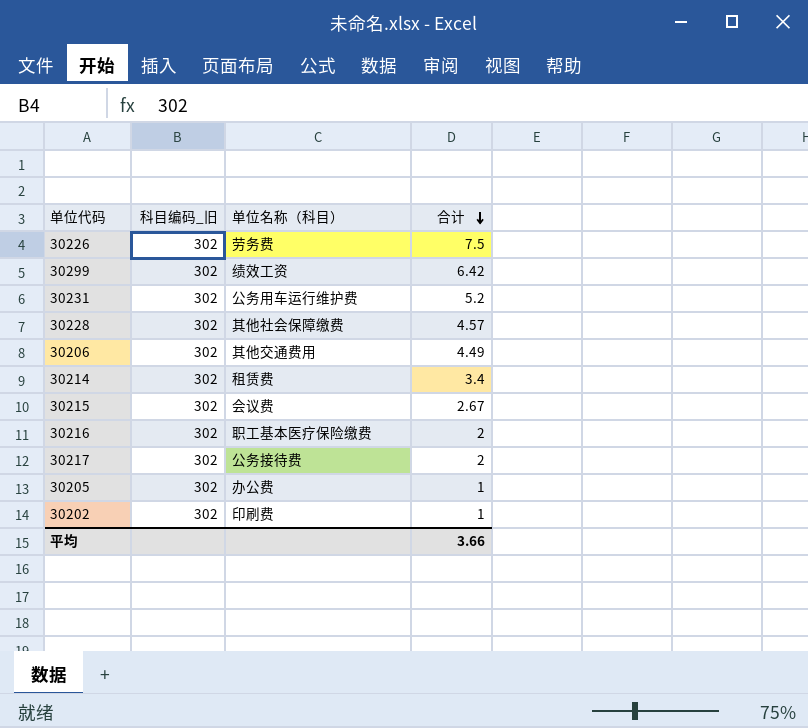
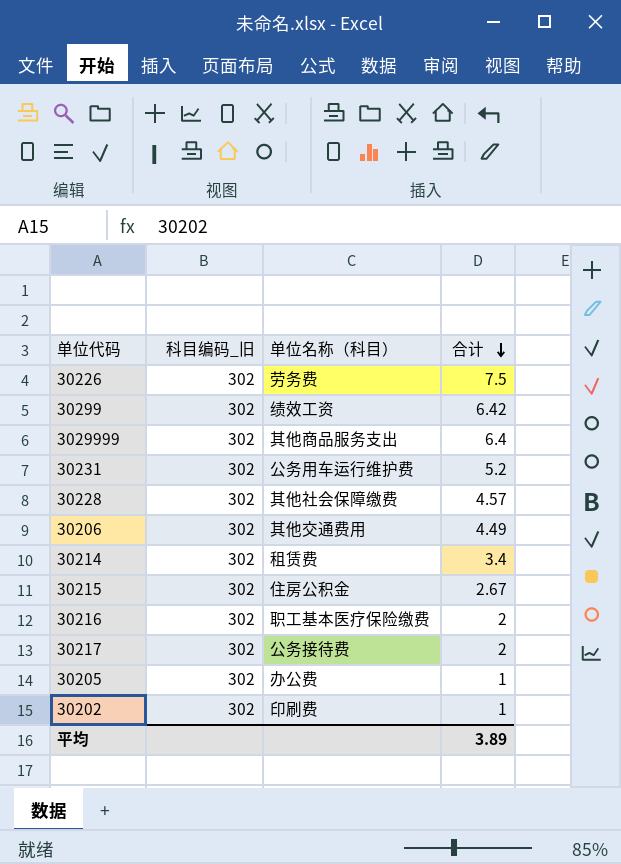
row 3029999: none -> 302 | 其他商品服务支出 | 6.4
30215 | 单位名称（科目）: 会议费 -> 住房公积金
平均 | 合计: 3.66 -> 3.89

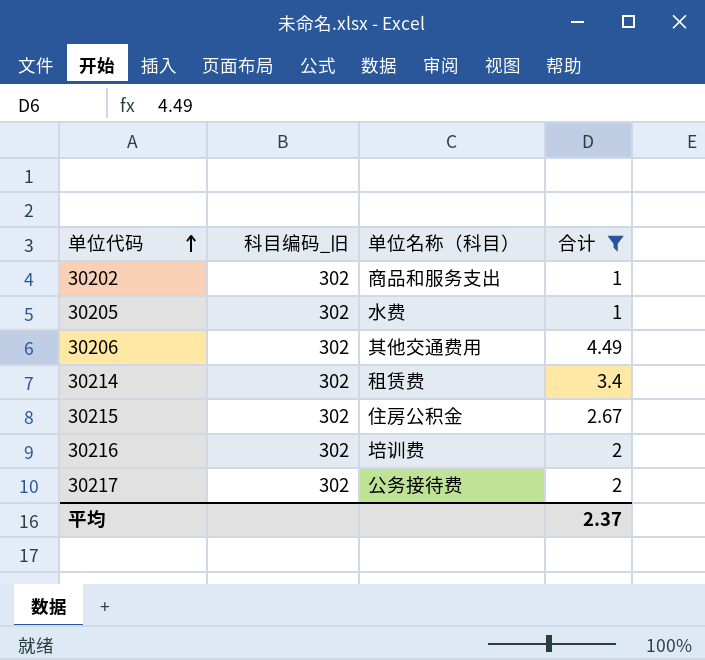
filter: none -> 合计 <= 4.49
row order: 合计 descending -> 单位代码 ascending
30202 | 单位名称（科目）: 印刷费 -> 商品和服务支出
30205 | 单位名称（科目）: 办公费 -> 水费
30216 | 单位名称（科目）: 职工基本医疗保险缴费 -> 培训费
平均 | 合计: 3.89 -> 2.37

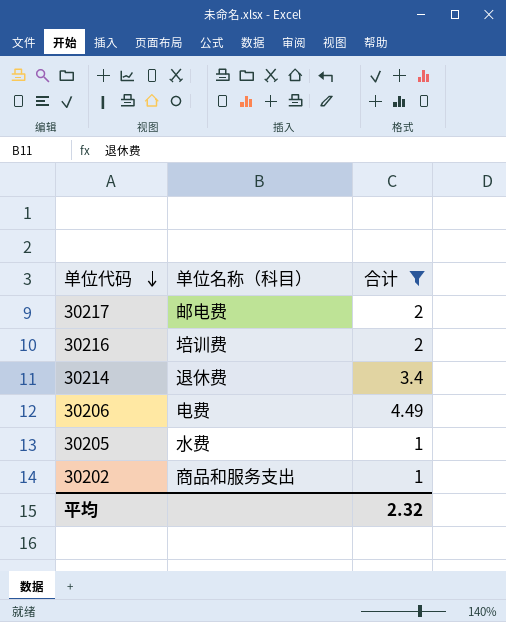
row order: 单位代码 ascending -> 单位代码 descending
column 科目编码_旧 | position: 2 -> none
row 30215: 302 | 住房公积金 | 2.67 -> none
30217 | 单位名称（科目）: 公务接待费 -> 邮电费
30214 | 单位名称（科目）: 租赁费 -> 退休费
30206 | 单位名称（科目）: 其他交通费用 -> 电费
平均 | 合计: 2.37 -> 2.32

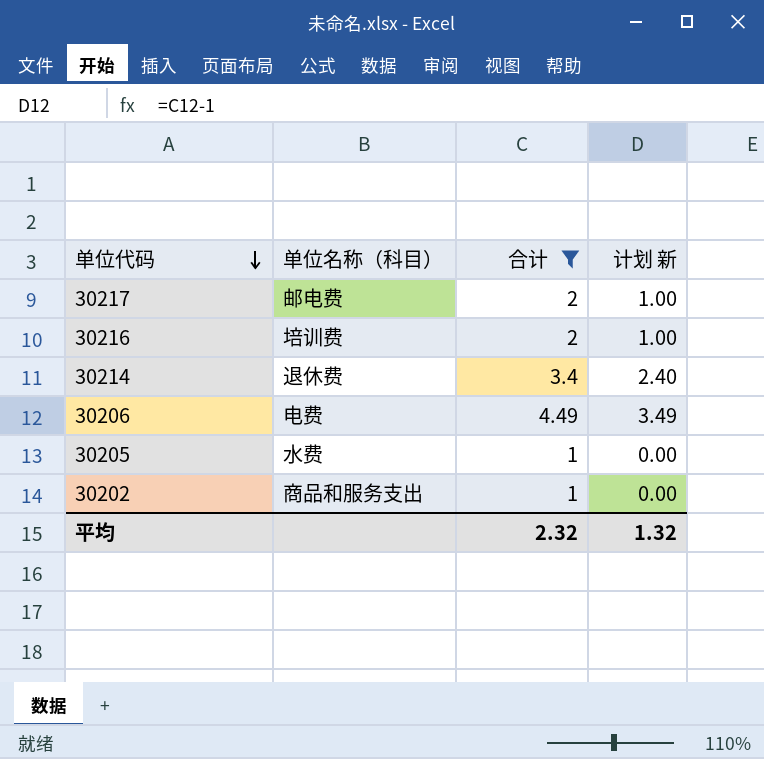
column 计划 新 | formula: none -> [合计] - 1

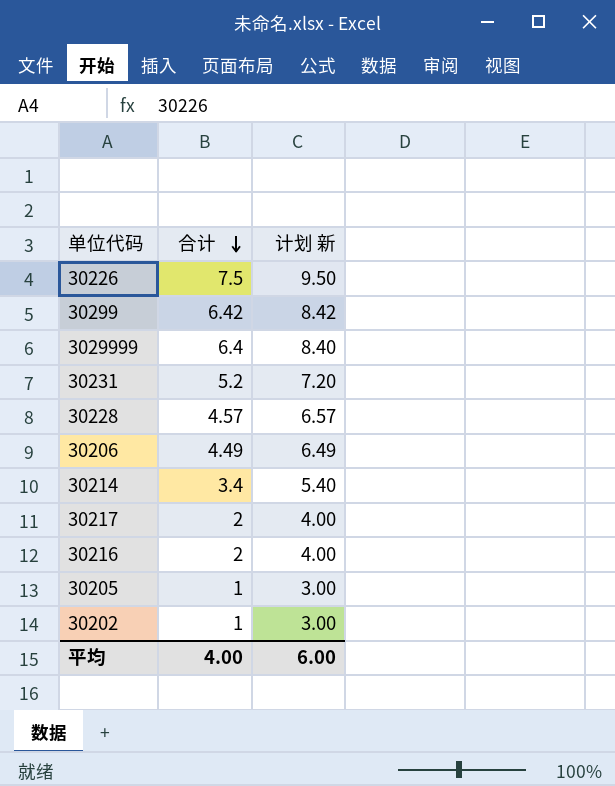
filter: 合计 <= 4.49 -> none
row order: 单位代码 descending -> 合计 descending
column 单位名称（科目） | position: 2 -> none
column 计划 新 | formula: [合计] - 1 -> [合计] + 2
平均 | 合计: 2.32 -> 4.00
平均 | 计划 新: 1.32 -> 6.00

